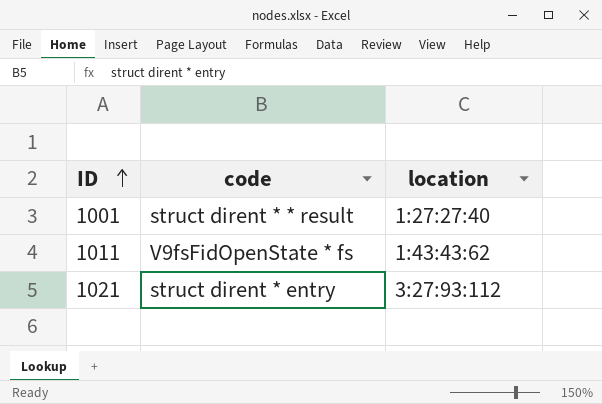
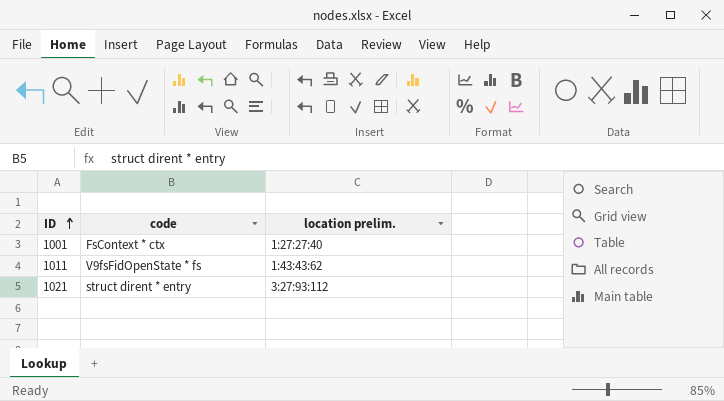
column name: location -> location prelim.
1001 | code: struct dirent * * result -> FsContext * ctx

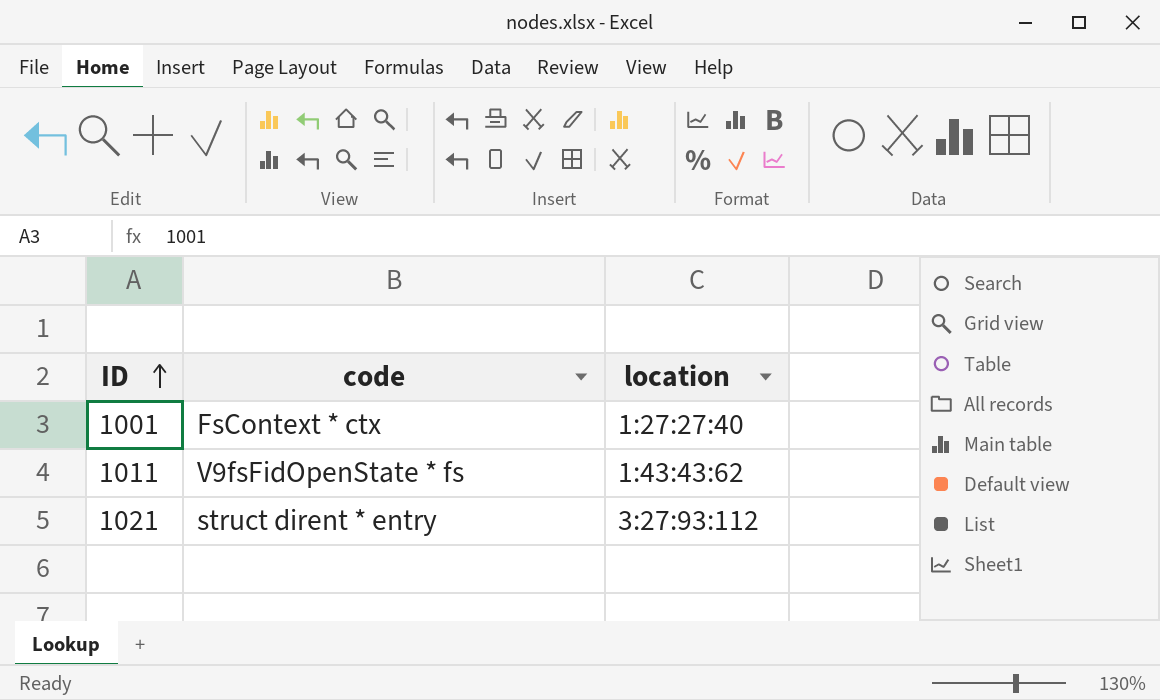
column name: location prelim. -> location

